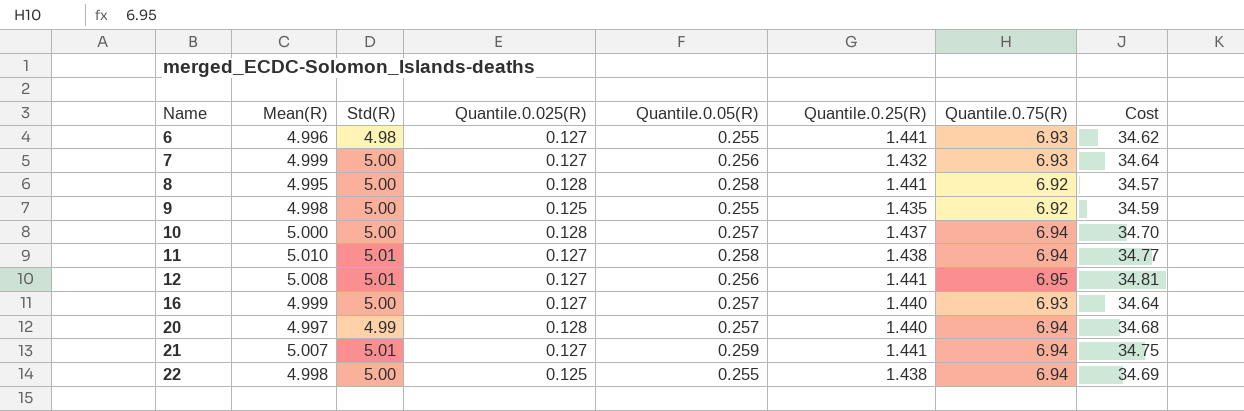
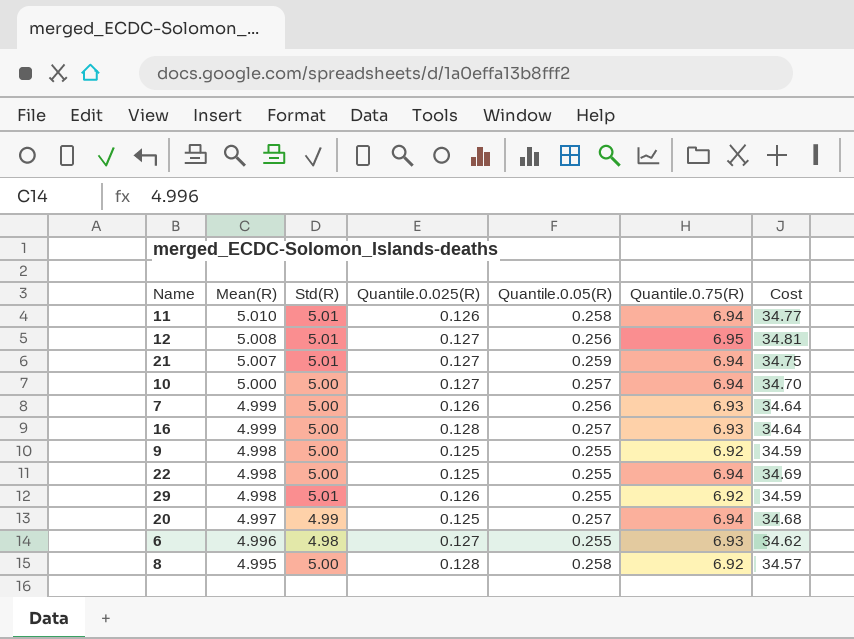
row order: Name ascending -> Mean(R) descending
column Quantile.0.25(R) | position: 6 -> none
11 | Quantile.0.025(R): 0.127 -> 0.126
10 | Quantile.0.025(R): 0.128 -> 0.127
7 | Quantile.0.025(R): 0.127 -> 0.126
16 | Quantile.0.025(R): 0.127 -> 0.128
row 29: none -> 4.998 | 5.01 | 0.126 | 0.255 | 6.92 | 34.59
20 | Quantile.0.025(R): 0.128 -> 0.125

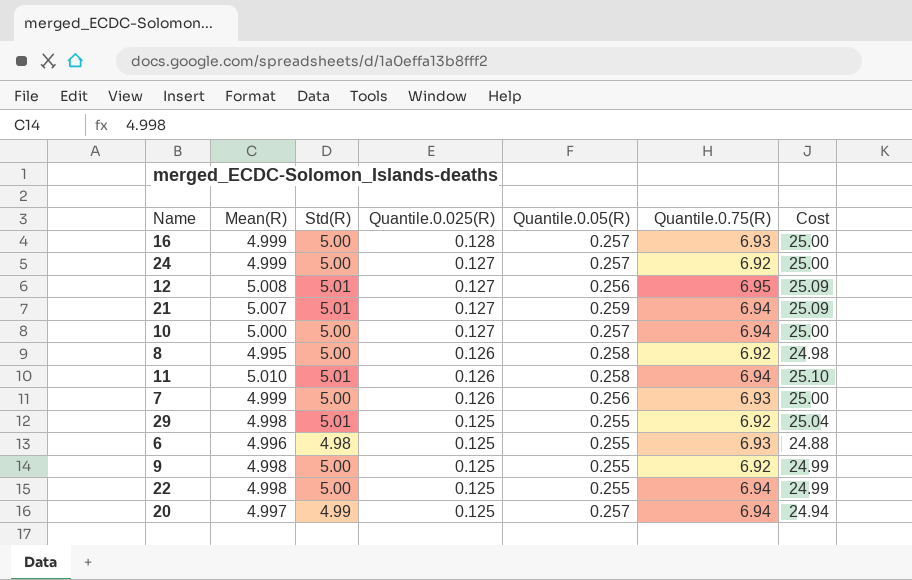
row order: Mean(R) descending -> Quantile.0.025(R) descending
column Cost | formula: [Mean(R)] * [Quantile.0.75(R)] -> [Mean(R)] * [Std(R)]
row 24: none -> 4.999 | 5.00 | 0.127 | 0.257 | 6.92 | 25.00
8 | Quantile.0.025(R): 0.128 -> 0.126
29 | Quantile.0.025(R): 0.126 -> 0.125
6 | Quantile.0.025(R): 0.127 -> 0.125

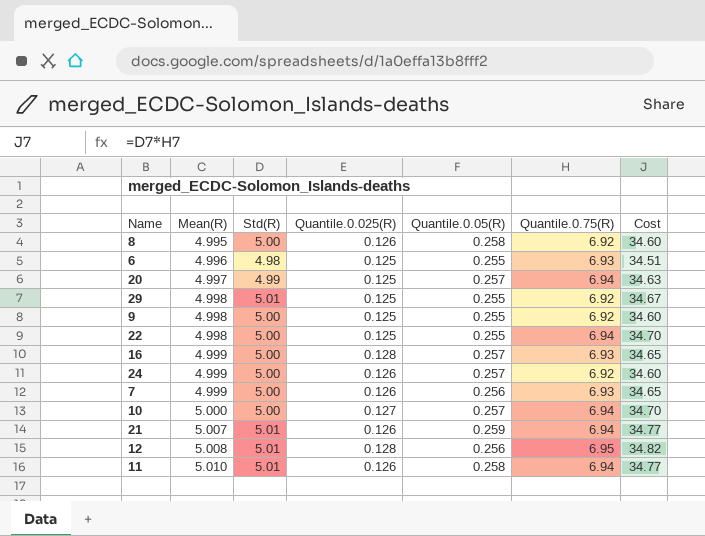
row order: Quantile.0.025(R) descending -> Mean(R) ascending
column Cost | formula: [Mean(R)] * [Std(R)] -> [Std(R)] * [Quantile.0.75(R)]
24 | Quantile.0.025(R): 0.127 -> 0.126
21 | Quantile.0.025(R): 0.127 -> 0.126
12 | Quantile.0.025(R): 0.127 -> 0.128

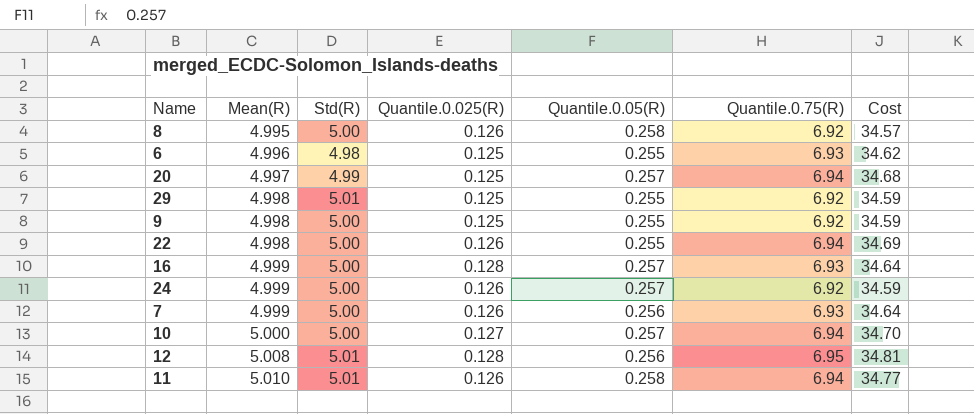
column Cost | formula: [Std(R)] * [Quantile.0.75(R)] -> [Mean(R)] * [Quantile.0.75(R)]
row 21: 5.007 | 5.01 | 0.126 | 0.259 | 6.94 | 34.77 -> none
22 | Quantile.0.025(R): 0.125 -> 0.126

